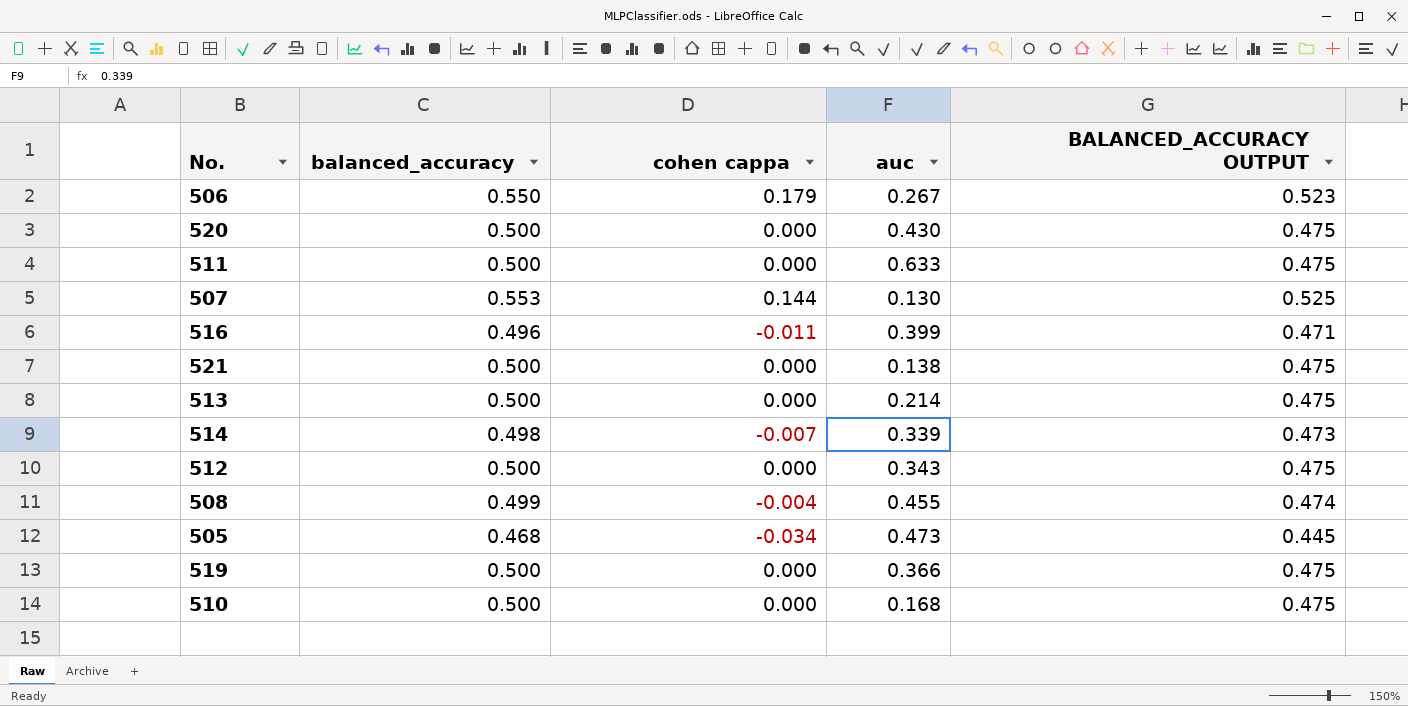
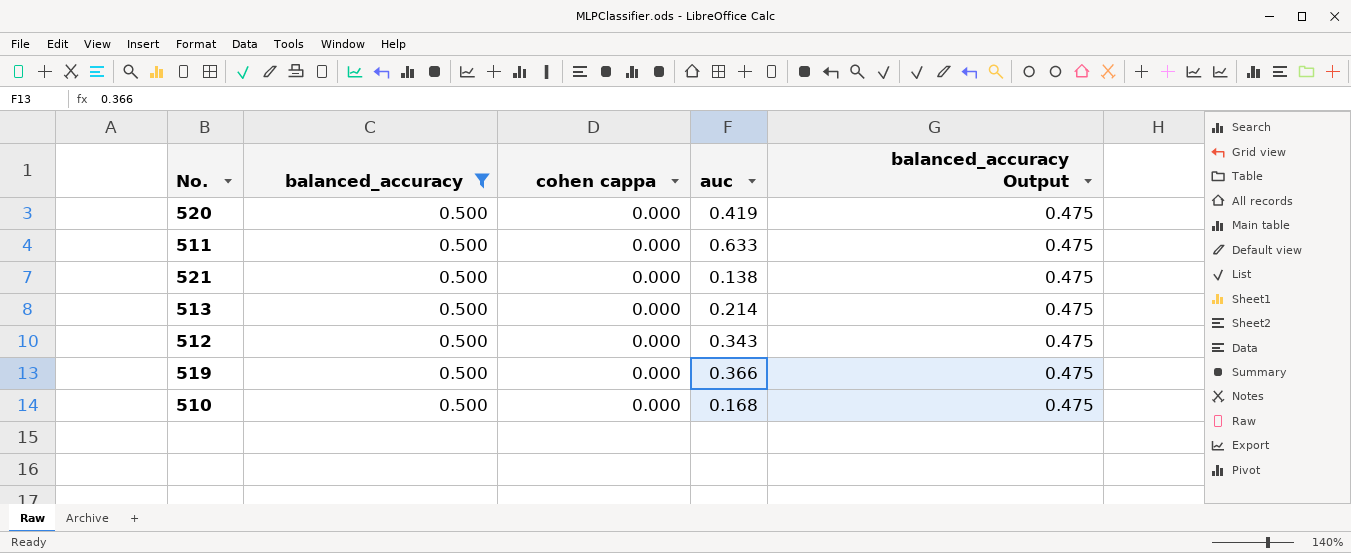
filter: none -> balanced_accuracy = 0.500
column name: BALANCED_ACCURACY OUTPUT -> balanced_accuracy Output
520 | auc: 0.430 -> 0.419

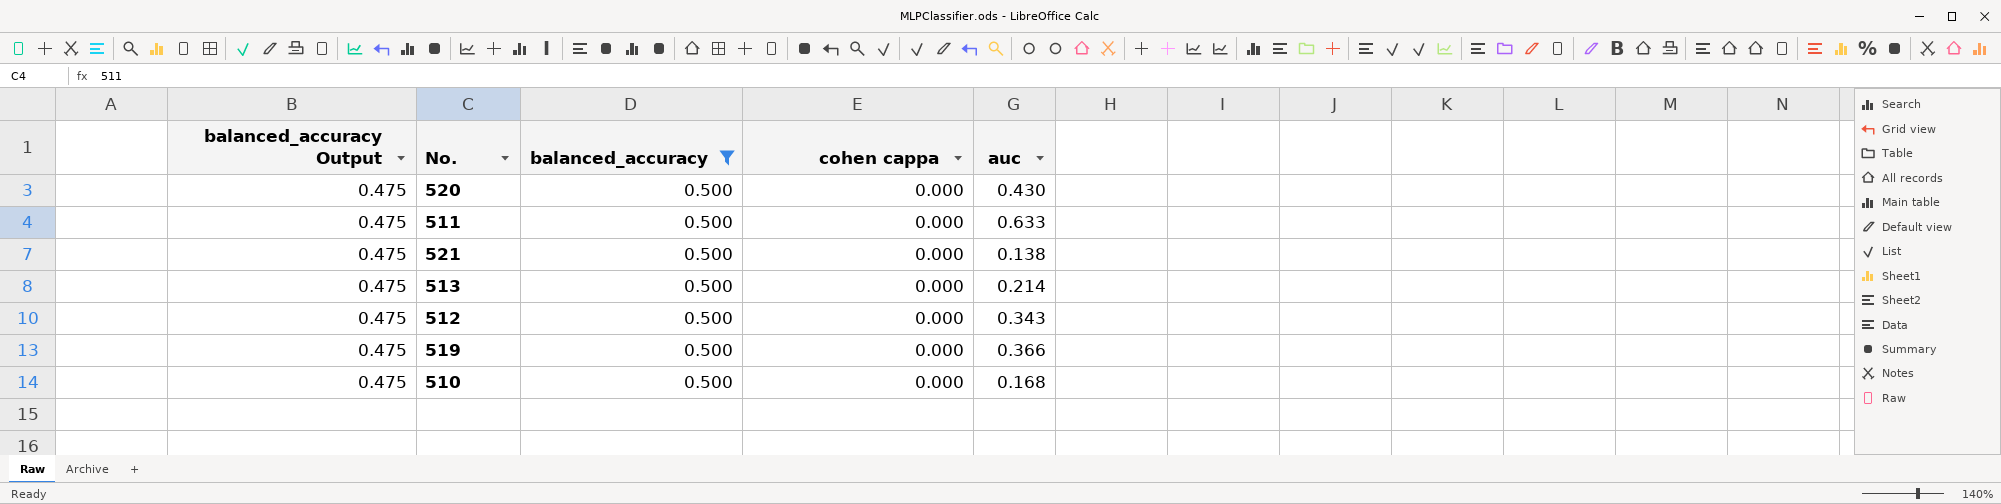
column balanced_accuracy Output | position: 5 -> 1
520 | auc: 0.419 -> 0.430

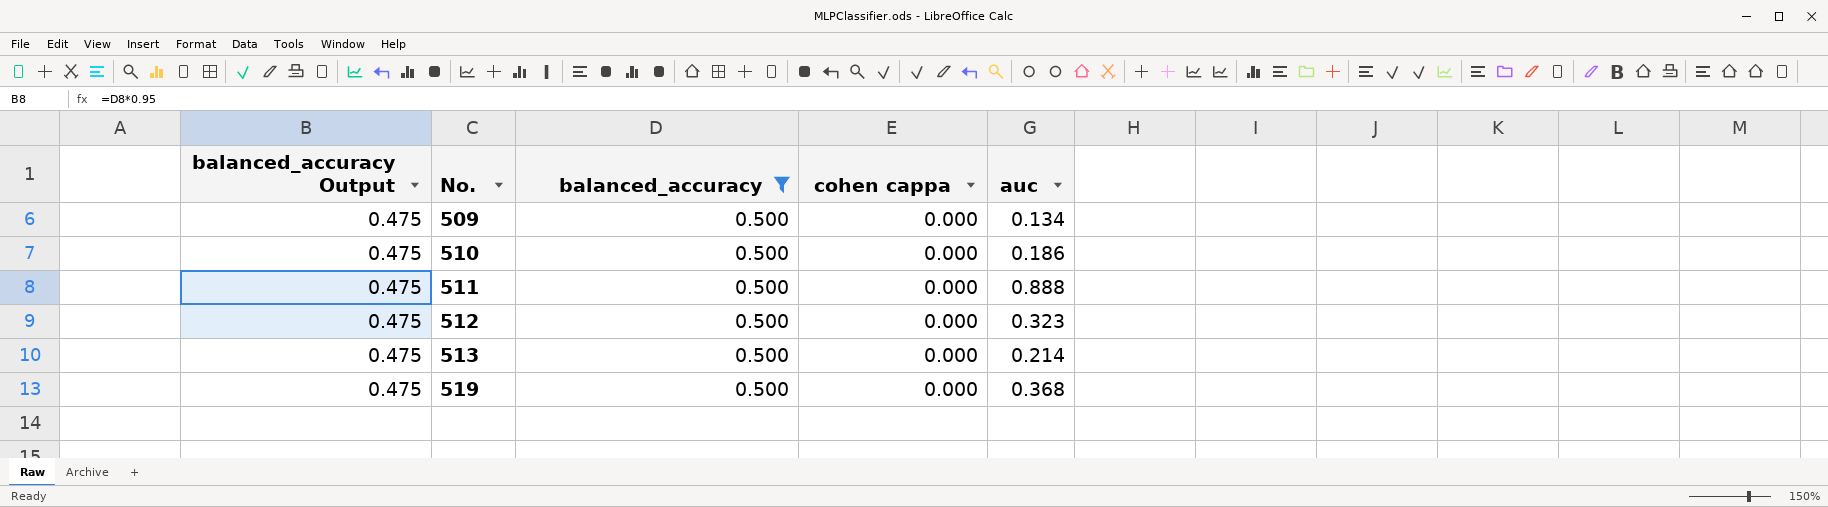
row order: none -> No. ascending
row 520: 0.475 | 0.500 | 0.000 | 0.430 -> none
row 521: 0.475 | 0.500 | 0.000 | 0.138 -> none
row 509: none -> 0.475 | 0.500 | 0.000 | 0.134
510 | auc: 0.168 -> 0.186
511 | auc: 0.633 -> 0.888
512 | auc: 0.343 -> 0.323
519 | auc: 0.366 -> 0.368

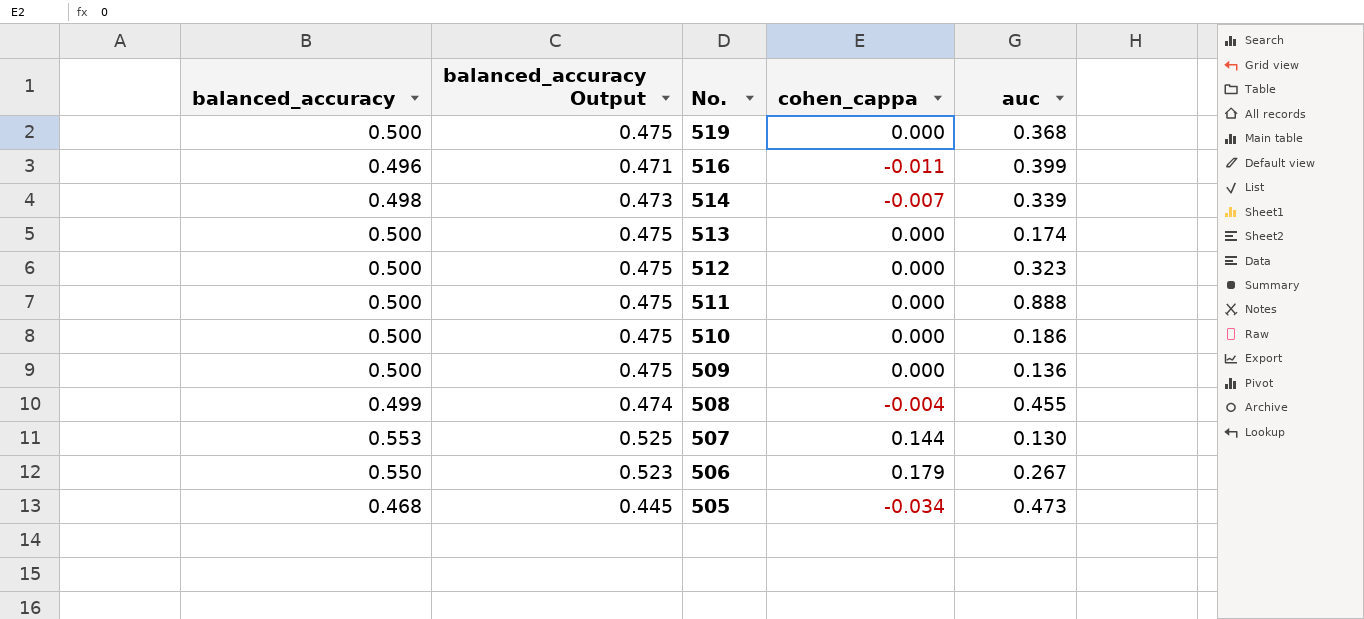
filter: balanced_accuracy = 0.500 -> none
row order: No. ascending -> No. descending
column balanced_accuracy | position: 3 -> 1
column name: cohen cappa -> cohen_cappa
513 | auc: 0.214 -> 0.174
509 | auc: 0.134 -> 0.136

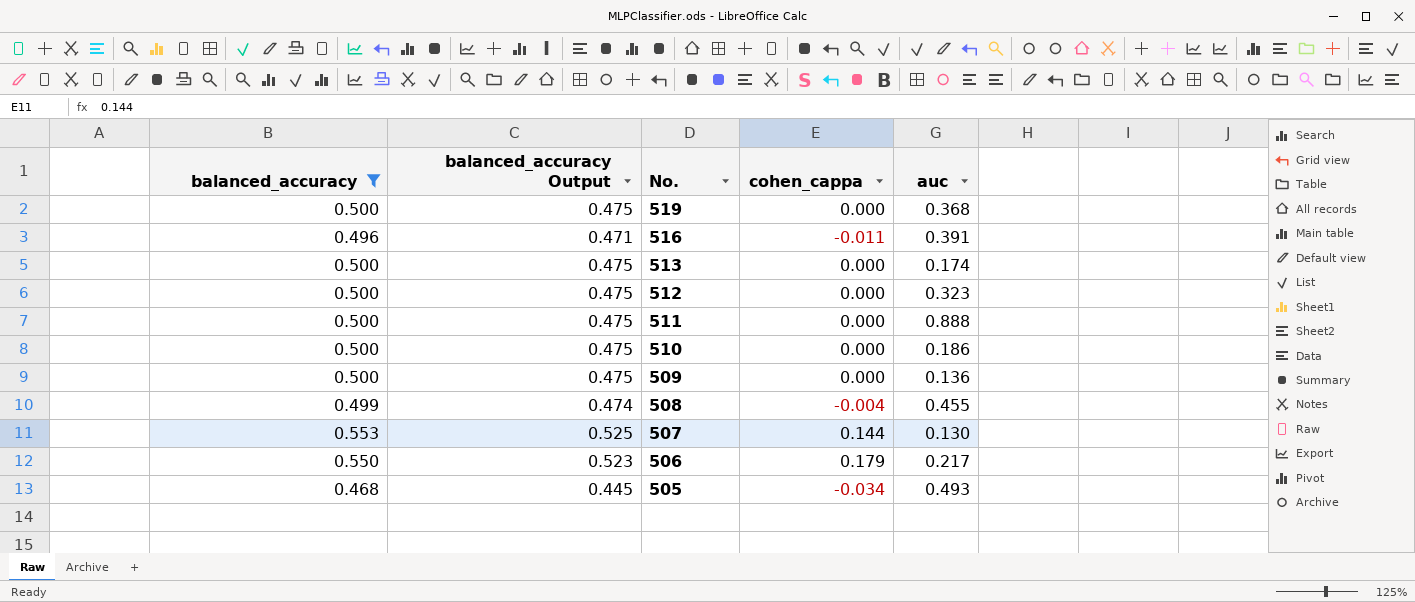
filter: none -> balanced_accuracy != 0.498
516 | auc: 0.399 -> 0.391
506 | auc: 0.267 -> 0.217
505 | auc: 0.473 -> 0.493

